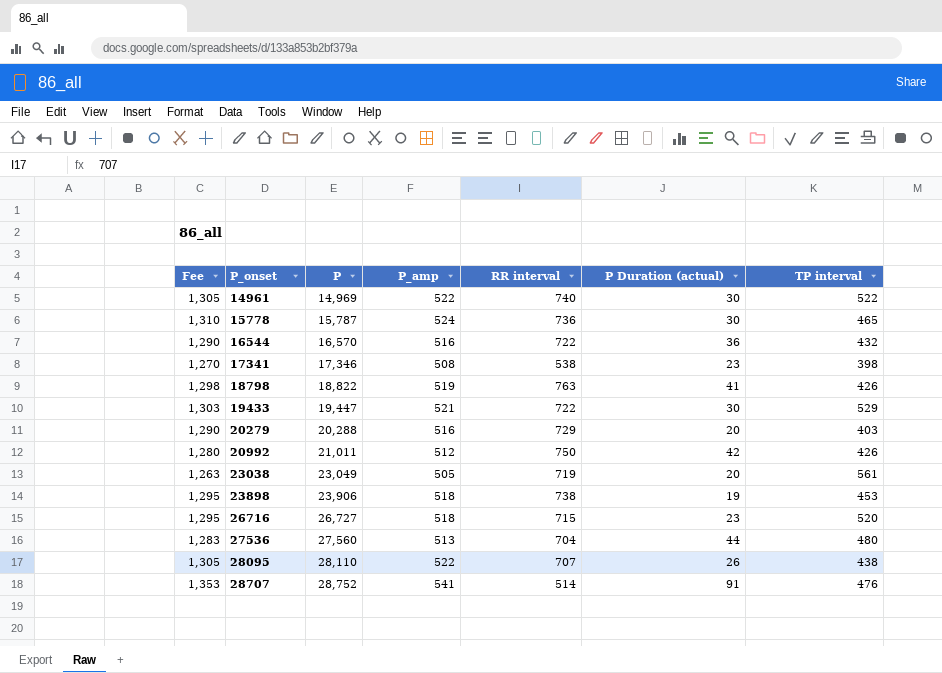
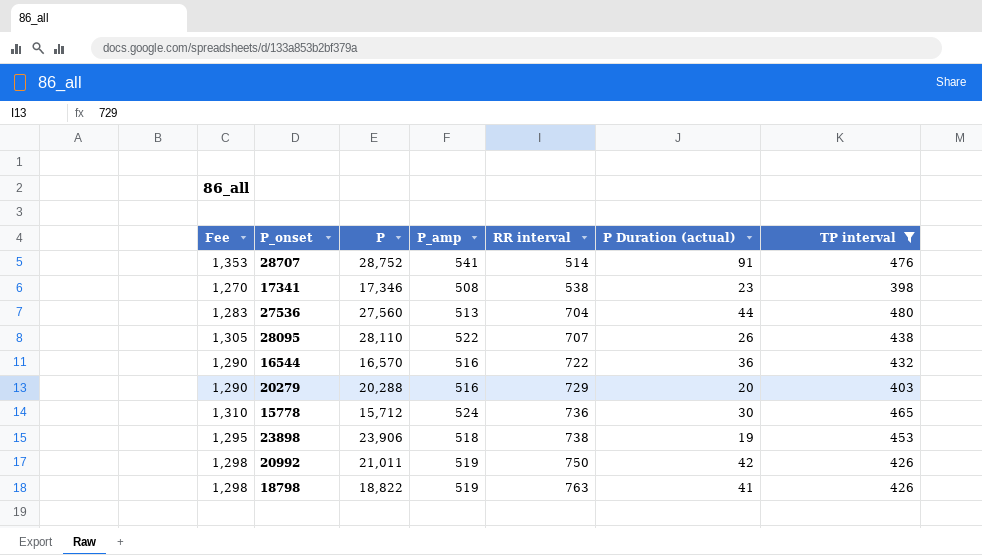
filter: none -> TP interval <= 480
row order: P_onset ascending -> RR interval ascending
15778 | P: 15,787 -> 15,712
20992 | Fee: 1,280 -> 1,298
20992 | P_amp: 512 -> 519

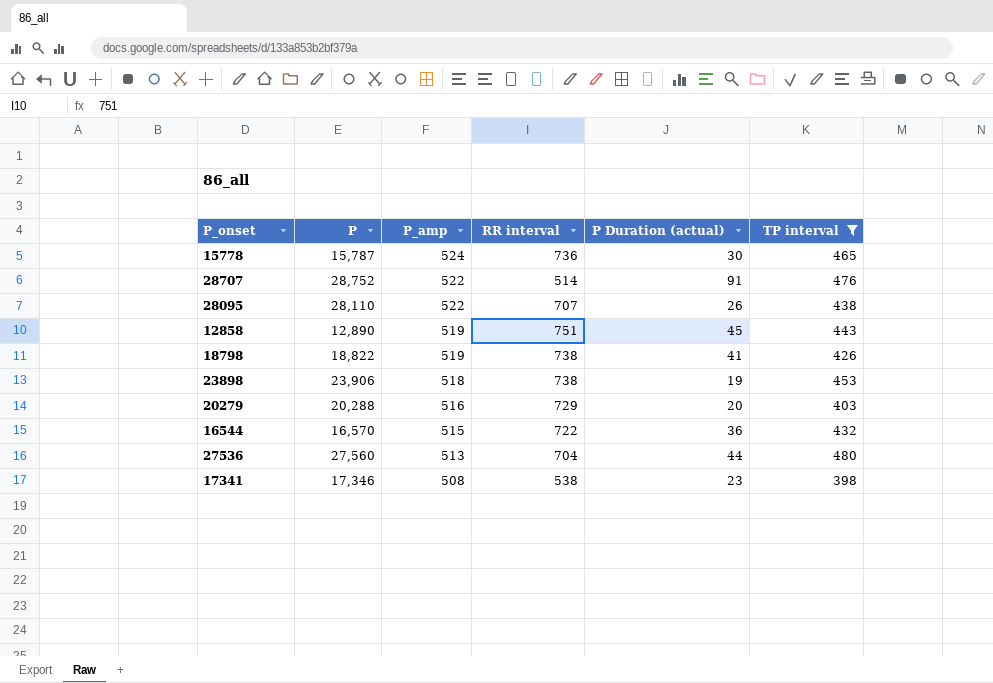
row order: RR interval ascending -> P_amp descending
column Fee | formula: [P_amp] * 2.5 -> none
row 20992: 1,298 | 21,011 | 519 | 750 | 42 | 426 -> none
15778 | P: 15,712 -> 15,787
28707 | P_amp: 541 -> 522
row 12858: none -> 12,890 | 519 | 751 | 45 | 443
18798 | RR interval: 763 -> 738
16544 | P_amp: 516 -> 515

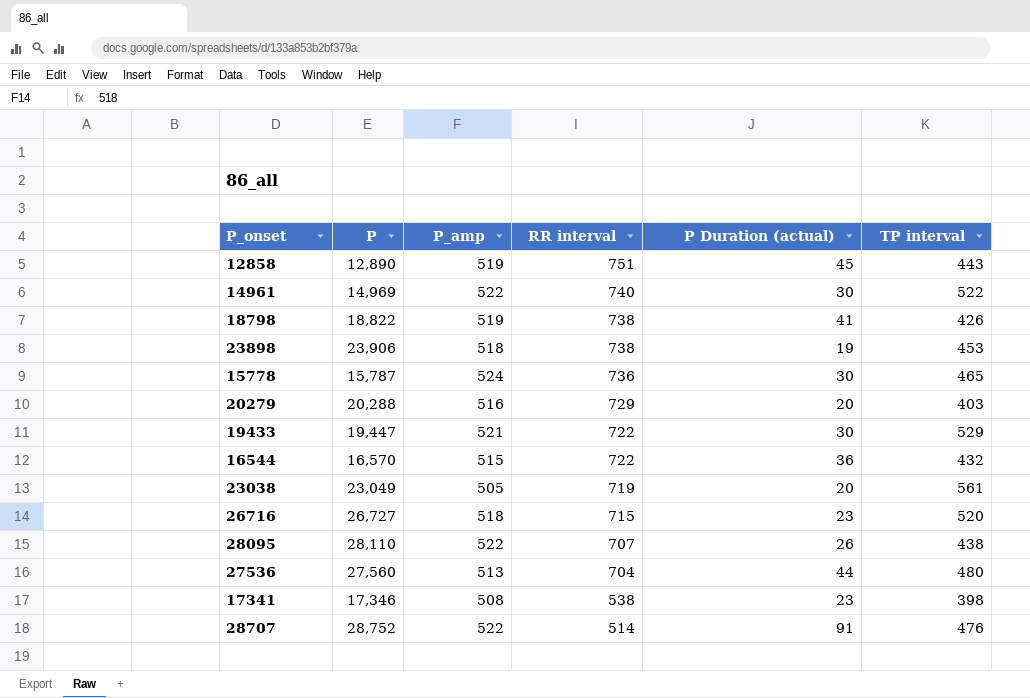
filter: TP interval <= 480 -> none
row order: P_amp descending -> RR interval descending

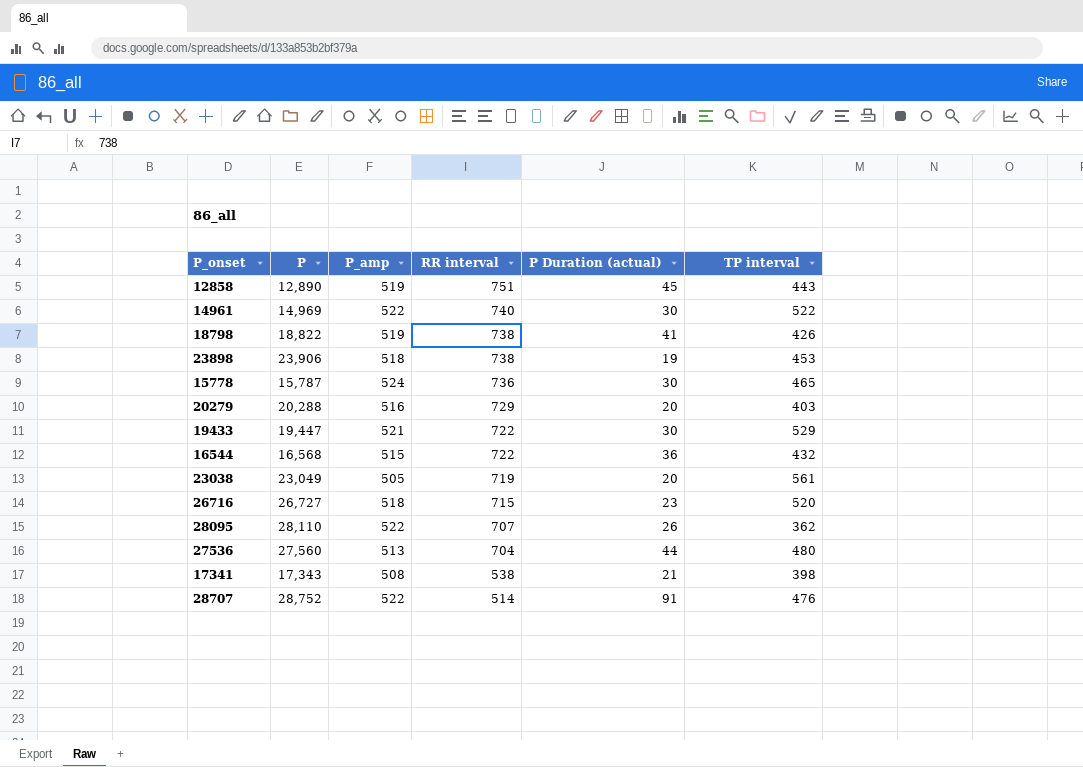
16544 | P: 16,570 -> 16,568
28095 | TP interval: 438 -> 362
17341 | P: 17,346 -> 17,343
17341 | P Duration (actual): 23 -> 21

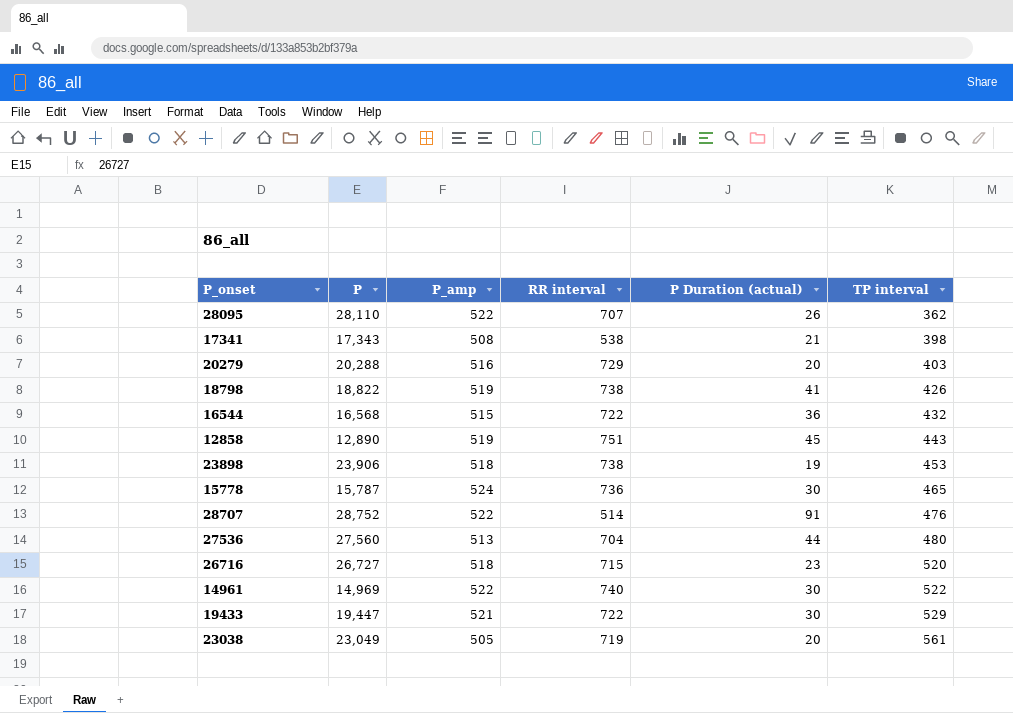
row order: RR interval descending -> TP interval ascending

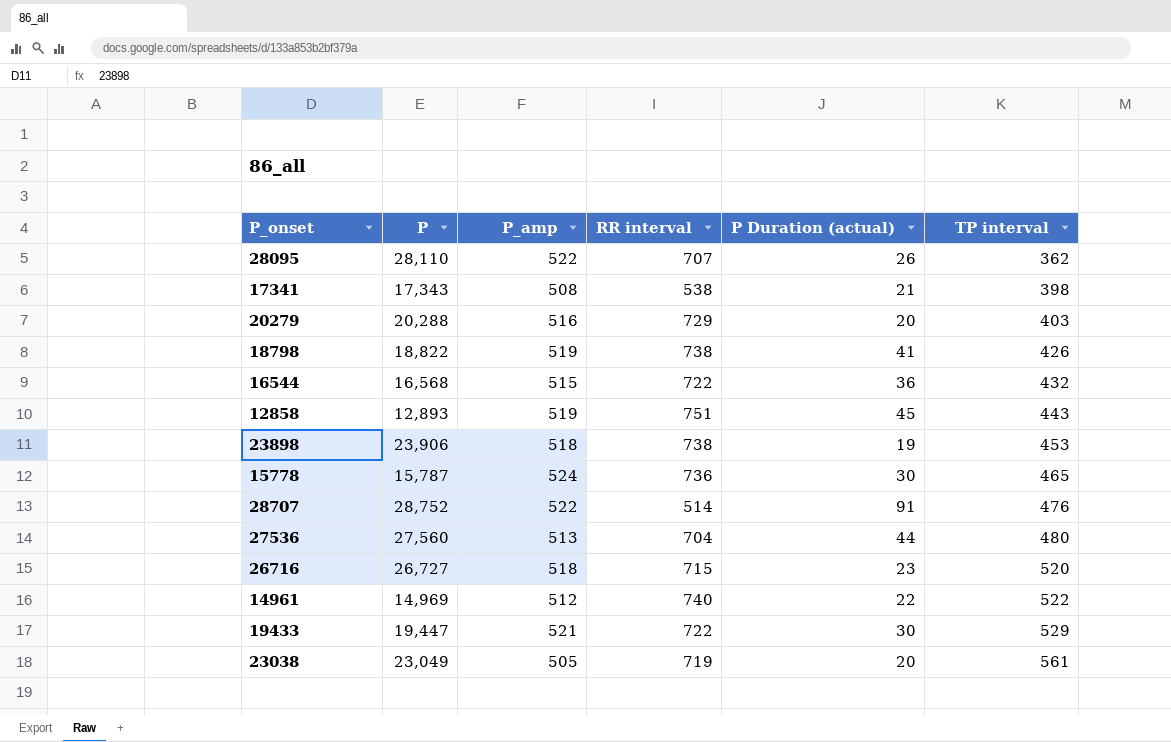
12858 | P: 12,890 -> 12,893
14961 | P_amp: 522 -> 512
14961 | P Duration (actual): 30 -> 22

